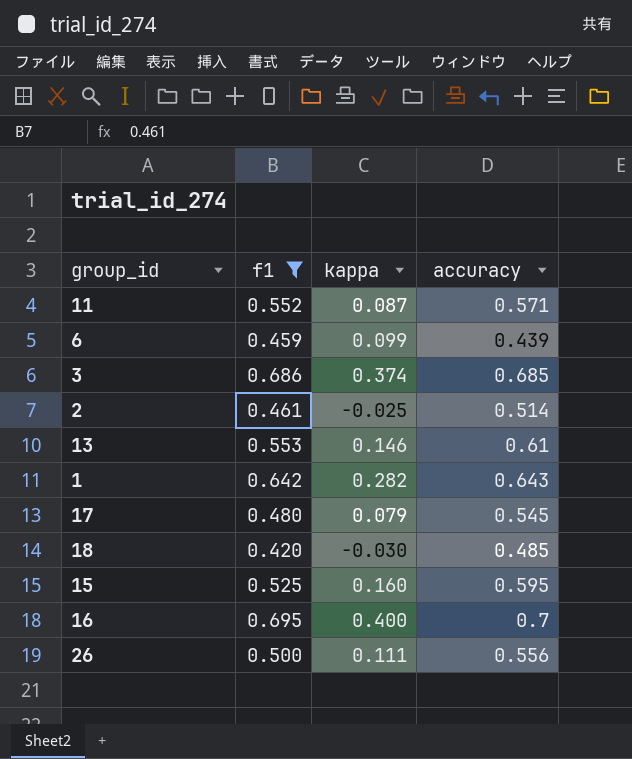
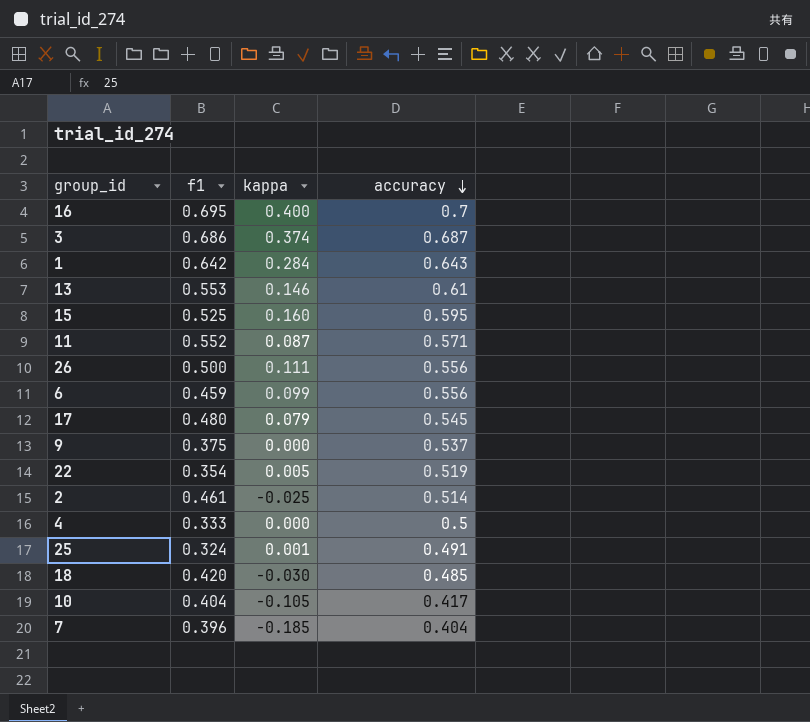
filter: f1 >= 0.420 -> none
row order: none -> accuracy descending
3 | accuracy: 0.685 -> 0.687
1 | kappa: 0.282 -> 0.284
6 | accuracy: 0.439 -> 0.556

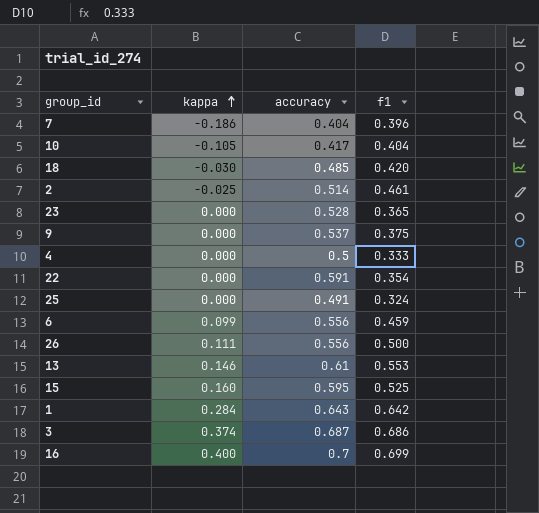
row order: accuracy descending -> kappa ascending
column f1 | position: 2 -> 4
row 11: 0.552 | 0.087 | 0.571 -> none
row 17: 0.480 | 0.079 | 0.545 -> none
7 | kappa: -0.185 -> -0.186
row 23: none -> 0.000 | 0.528 | 0.365
22 | kappa: 0.005 -> 0.000
22 | accuracy: 0.519 -> 0.591
25 | kappa: 0.001 -> 0.000
16 | f1: 0.695 -> 0.699

